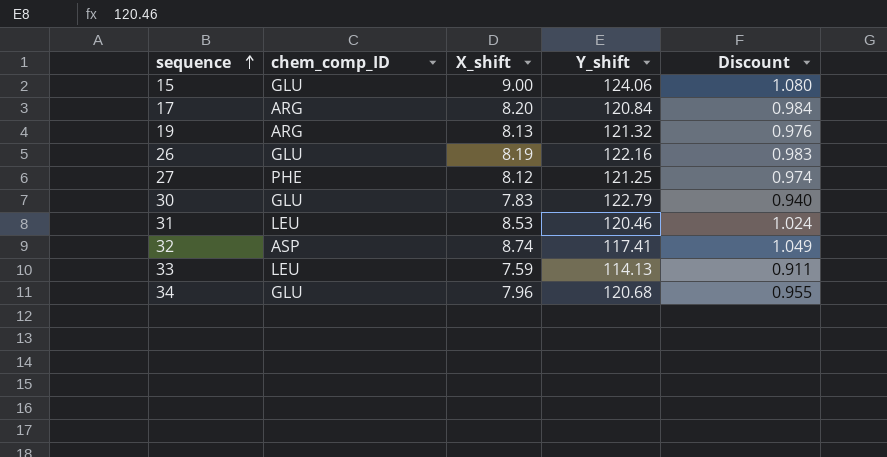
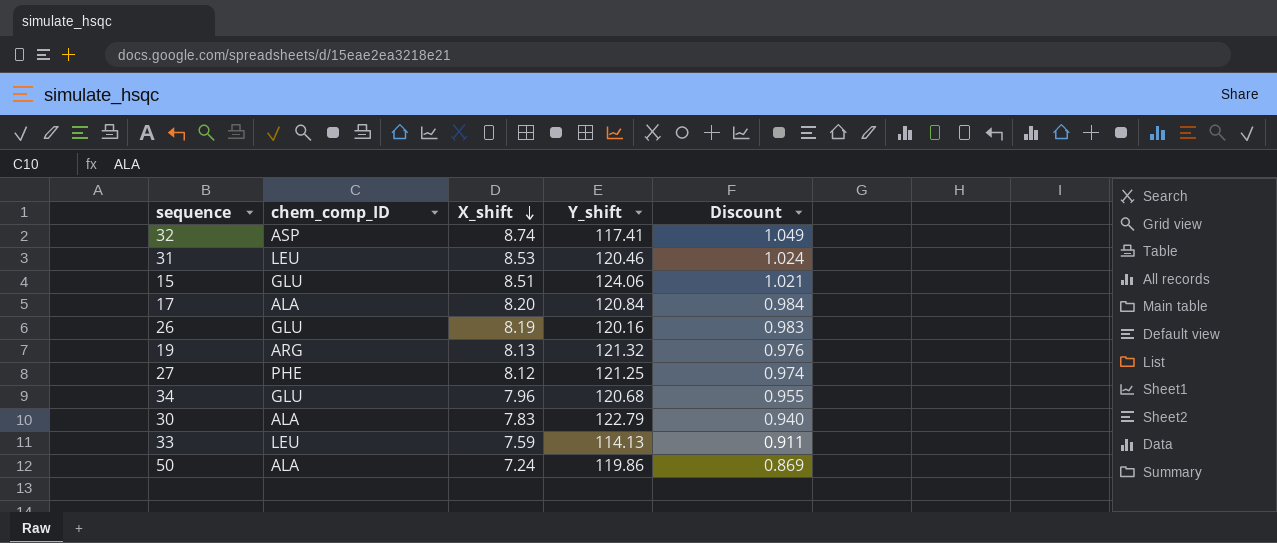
row order: sequence ascending -> X_shift descending
15 | X_shift: 9.00 -> 8.51
15 | Discount: 1.080 -> 1.021
17 | chem_comp_ID: ARG -> ALA
26 | Y_shift: 122.16 -> 120.16
30 | chem_comp_ID: GLU -> ALA
row 50: none -> ALA | 7.24 | 119.86 | 0.869

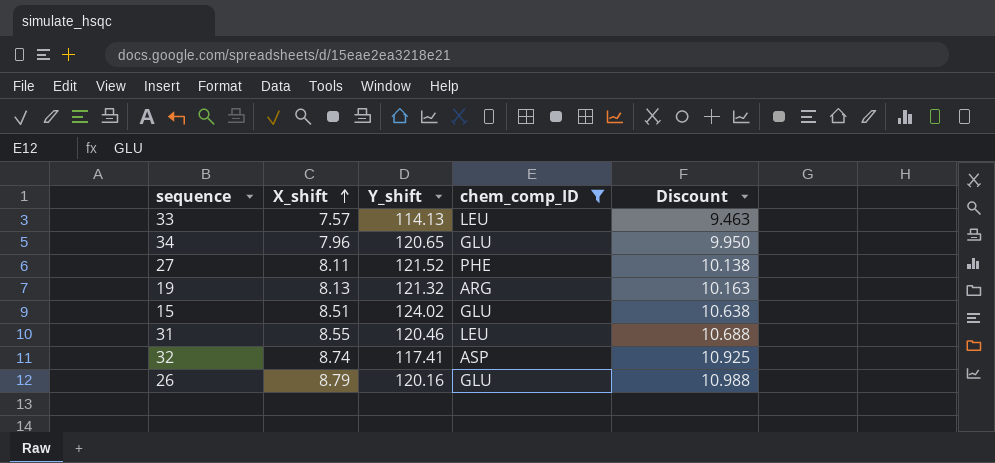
filter: none -> chem_comp_ID != ALA
row order: X_shift descending -> X_shift ascending
column chem_comp_ID | position: 2 -> 4
column Discount | formula: [X_shift] * 0.12 -> [X_shift] * 1.25
33 | X_shift: 7.59 -> 7.57
34 | Y_shift: 120.68 -> 120.65
27 | X_shift: 8.12 -> 8.11
27 | Y_shift: 121.25 -> 121.52
15 | Y_shift: 124.06 -> 124.02
31 | X_shift: 8.53 -> 8.55
26 | X_shift: 8.19 -> 8.79

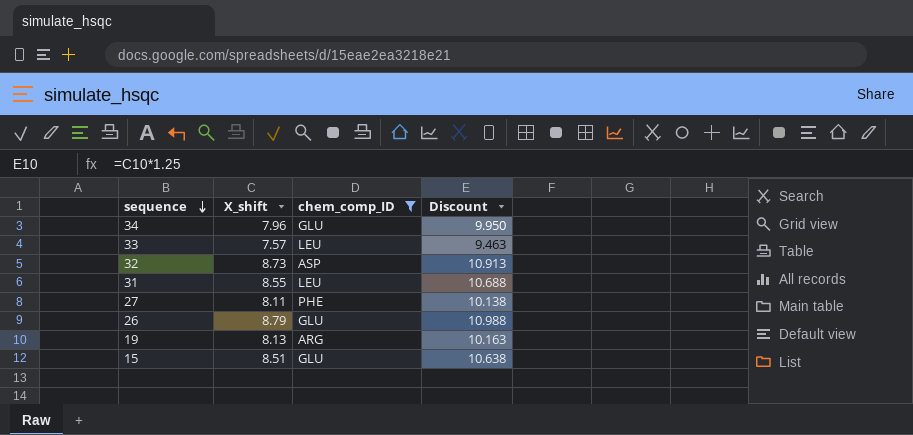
row order: X_shift ascending -> sequence descending
column Y_shift | position: 3 -> none
32 | X_shift: 8.74 -> 8.73
32 | Discount: 10.925 -> 10.913

